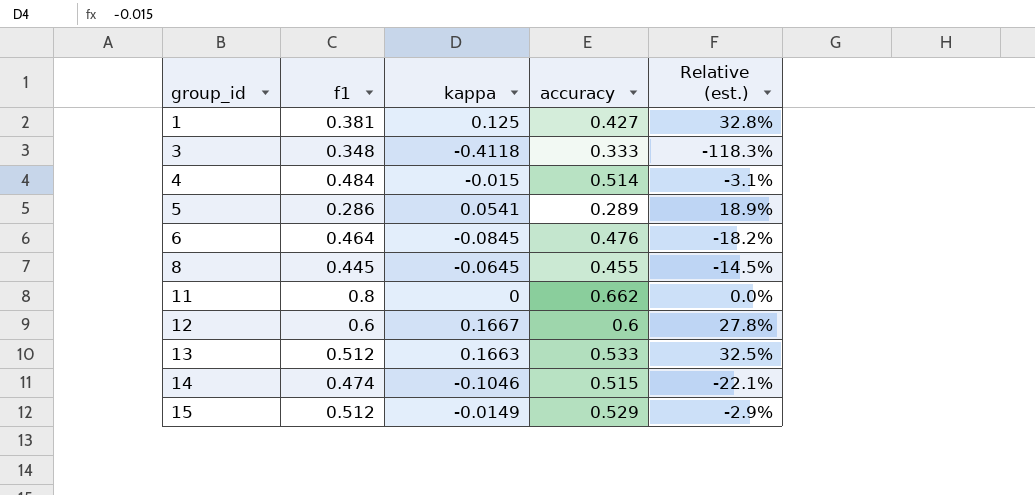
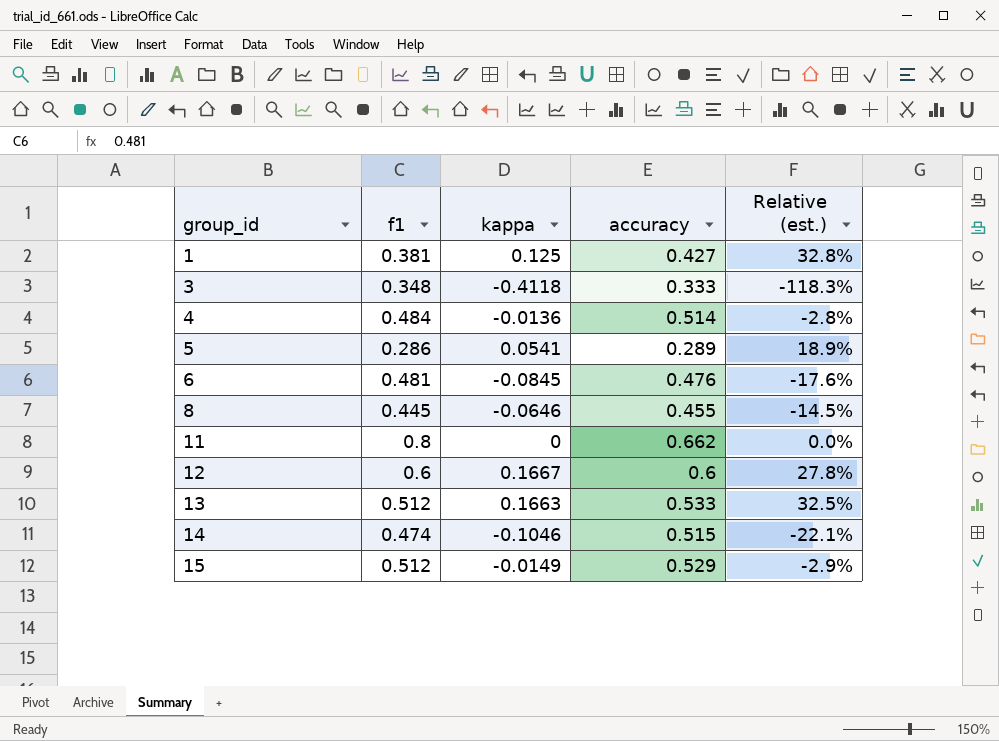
4 | kappa: -0.015 -> -0.0136
4 | Relative (est.): -3.1% -> -2.8%
6 | f1: 0.464 -> 0.481
6 | Relative (est.): -18.2% -> -17.6%
8 | kappa: -0.0645 -> -0.0646

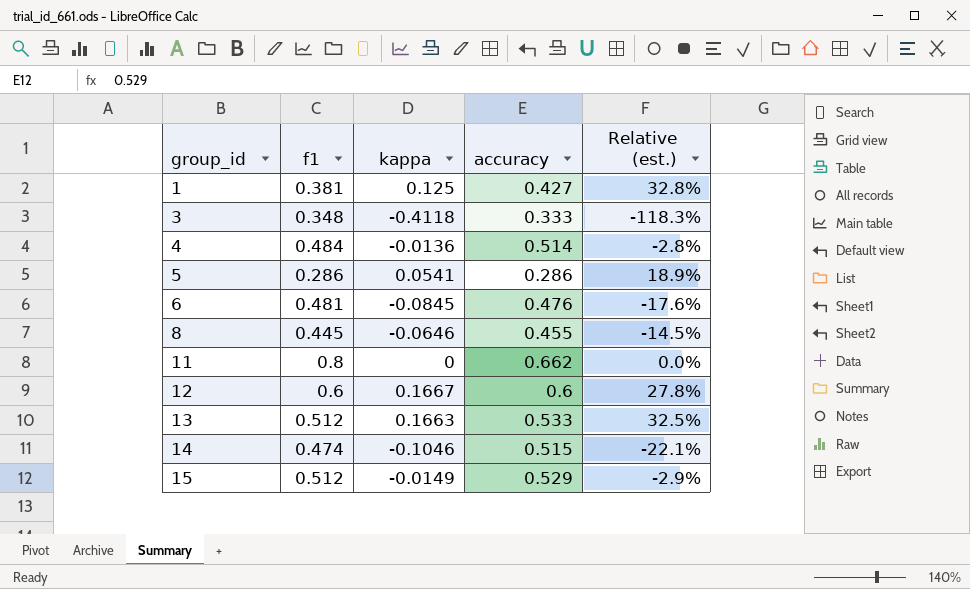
5 | accuracy: 0.289 -> 0.286

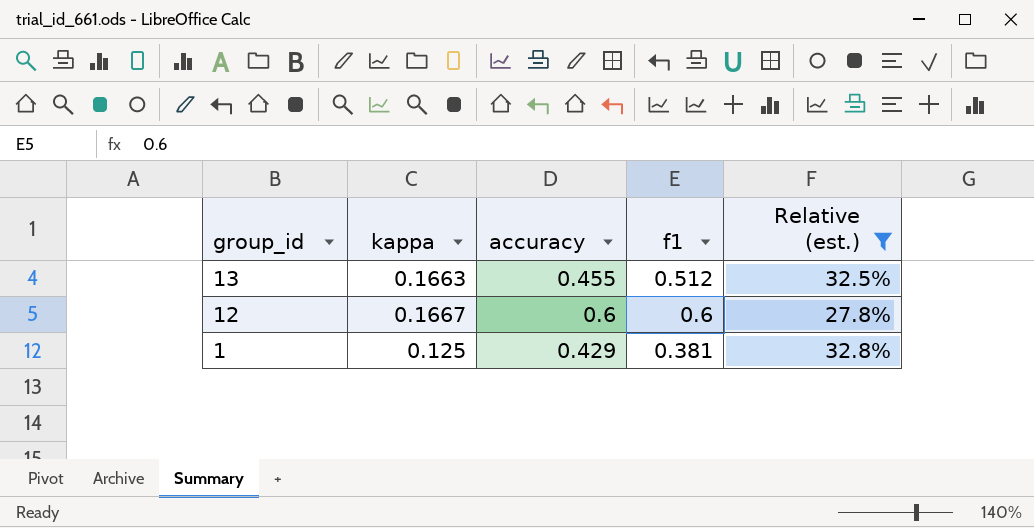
filter: none -> Relative (est.) >= 27.8%
row order: group_id ascending -> group_id descending
column f1 | position: 2 -> 4
13 | accuracy: 0.533 -> 0.455
1 | accuracy: 0.427 -> 0.429

